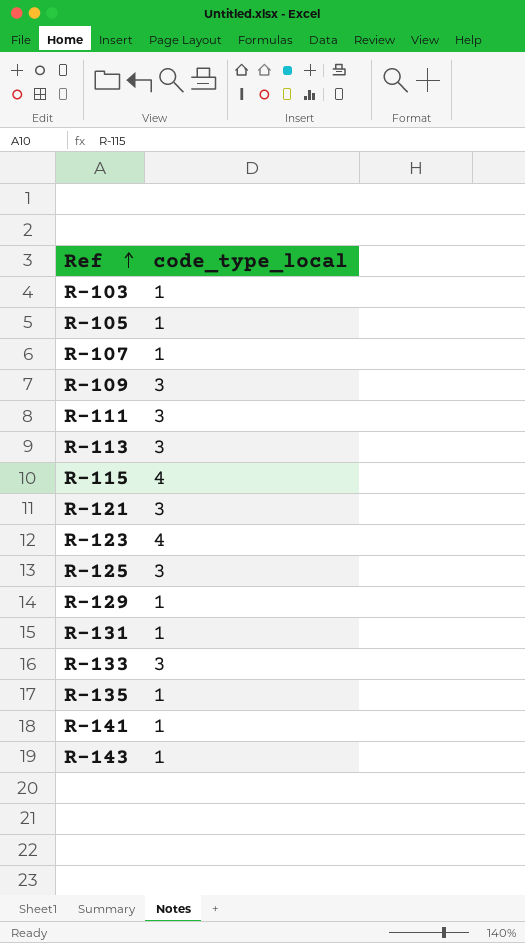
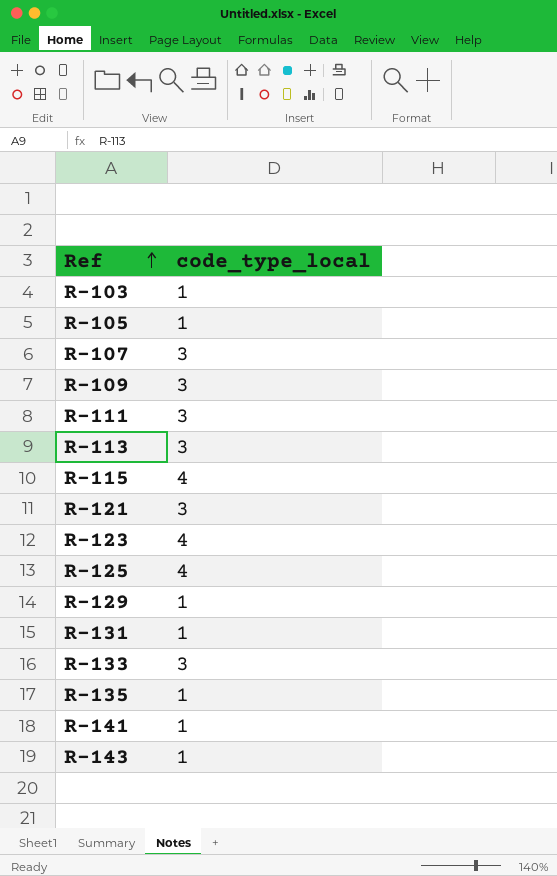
R-107 | code_type_local: 1 -> 3
R-125 | code_type_local: 3 -> 4

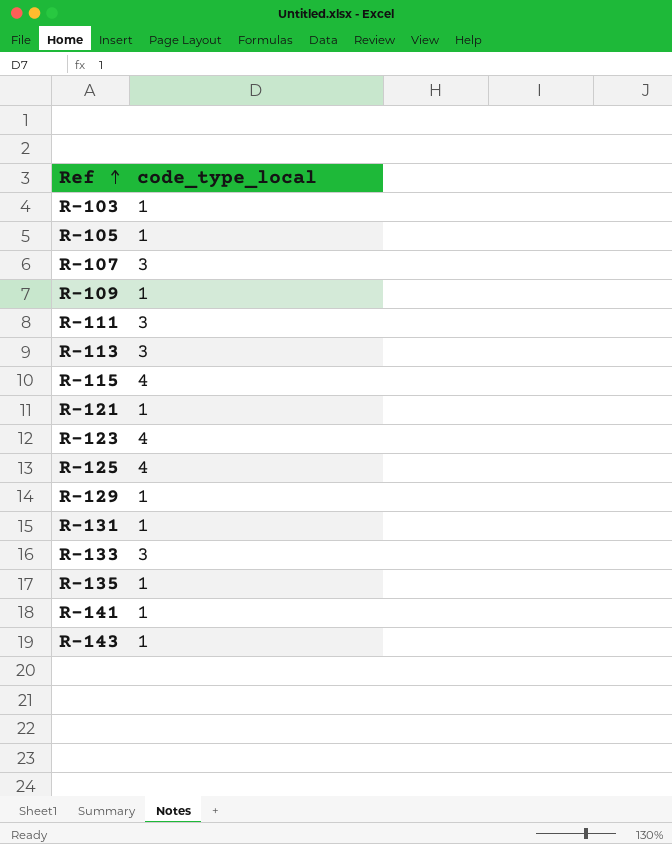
R-109 | code_type_local: 3 -> 1
R-121 | code_type_local: 3 -> 1

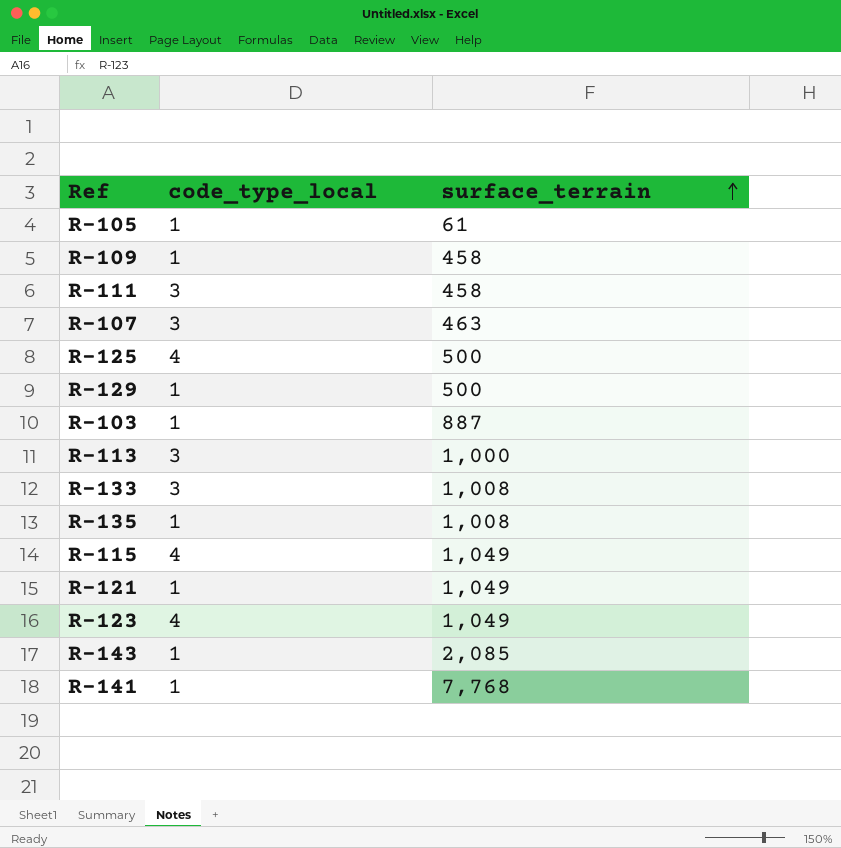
row order: Ref ascending -> surface_terrain ascending
column surface_terrain | position: none -> 3
row R-131: 1 -> none

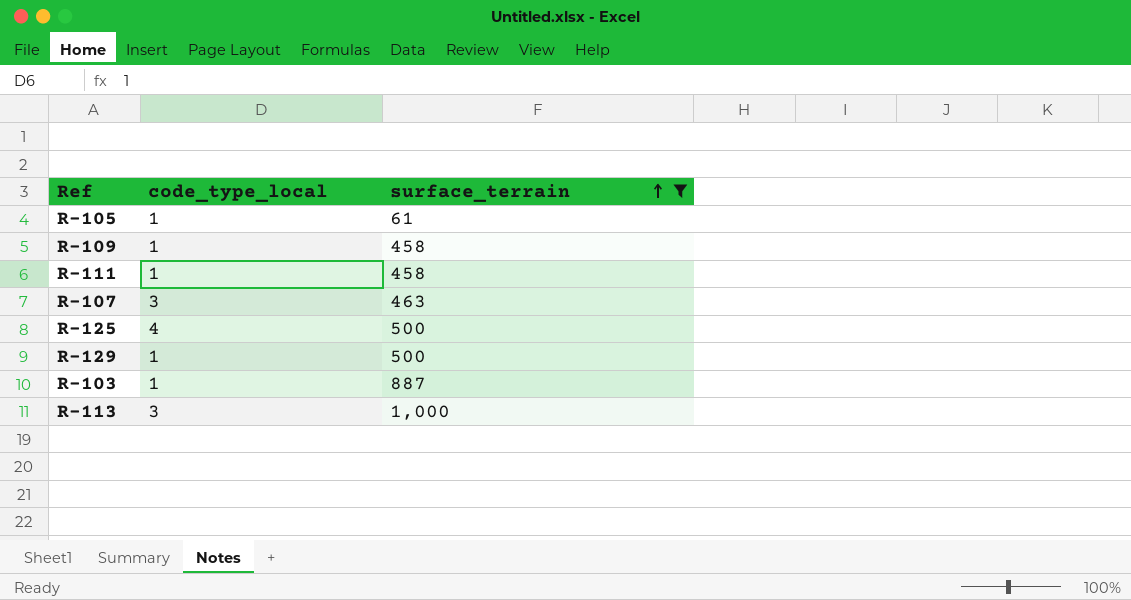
filter: none -> surface_terrain <= 1,000
R-111 | code_type_local: 3 -> 1

